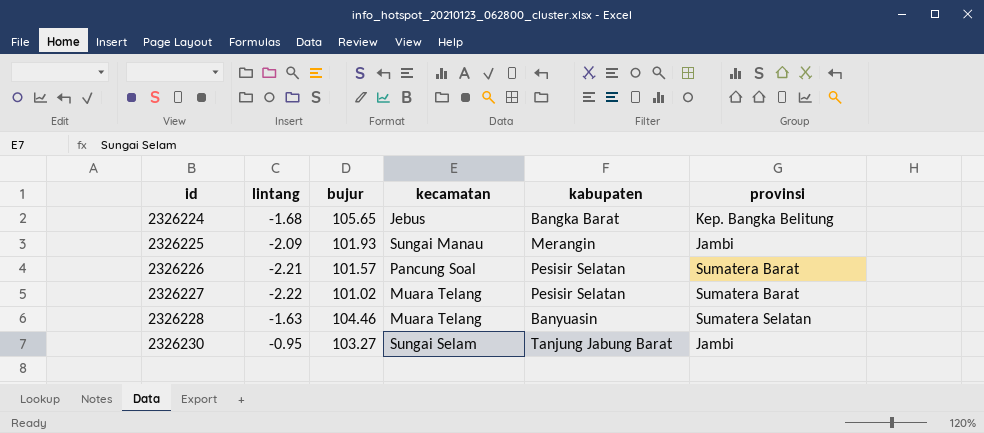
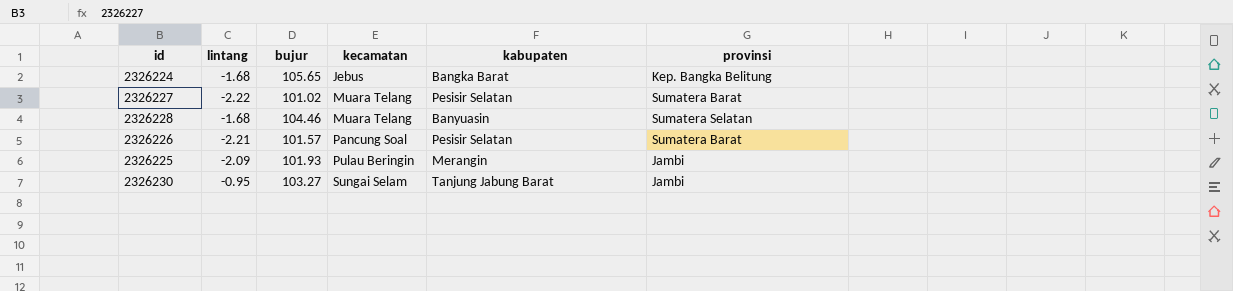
row order: id ascending -> kecamatan ascending
2326228 | lintang: -1.63 -> -1.68
2326225 | kecamatan: Sungai Manau -> Pulau Beringin

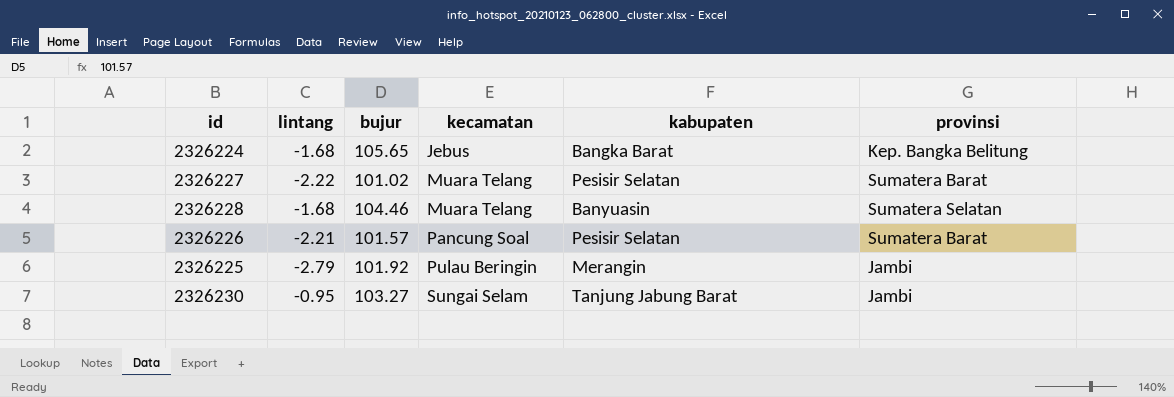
2326225 | lintang: -2.09 -> -2.79
2326225 | bujur: 101.93 -> 101.92

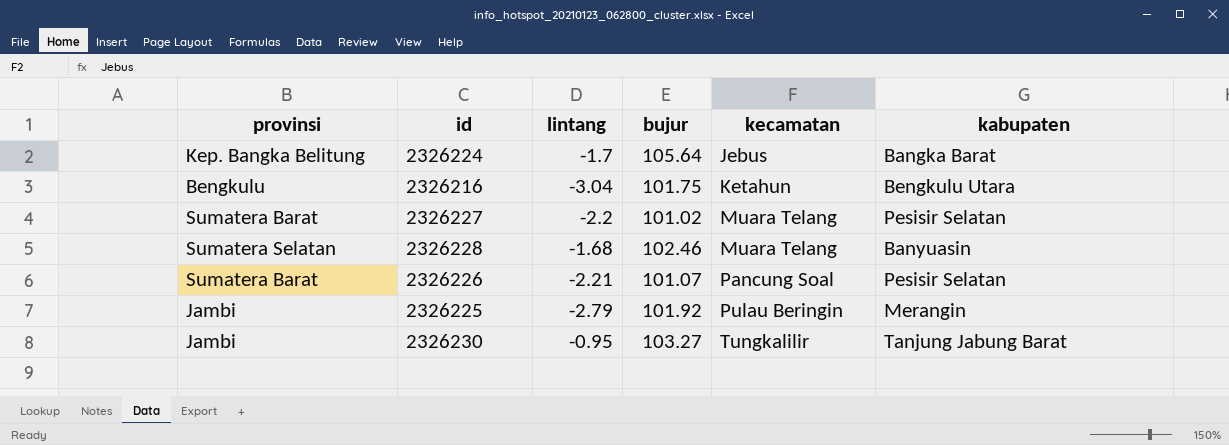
column provinsi | position: 6 -> 1
2326224 | lintang: -1.68 -> -1.7
2326224 | bujur: 105.65 -> 105.64
row 2326216: none -> Bengkulu | -3.04 | 101.75 | Ketahun | Bengkulu Utara
2326227 | lintang: -2.22 -> -2.2
2326228 | bujur: 104.46 -> 102.46
2326226 | bujur: 101.57 -> 101.07
2326230 | kecamatan: Sungai Selam -> Tungkalilir

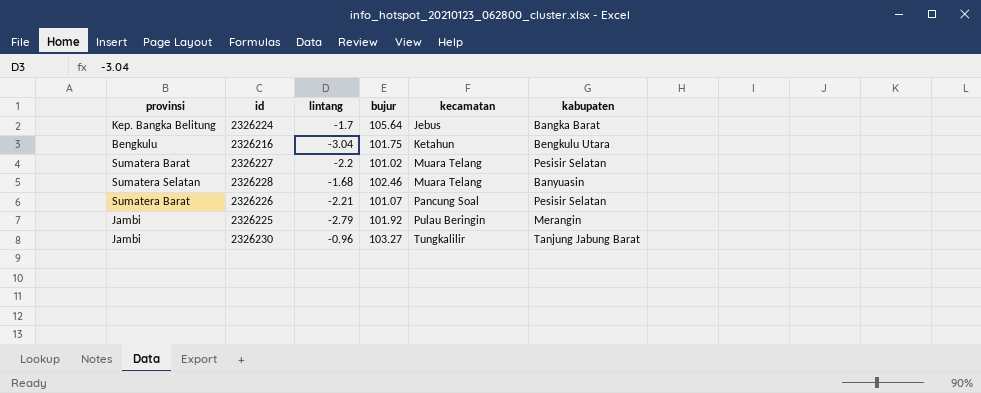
2326230 | lintang: -0.95 -> -0.96

